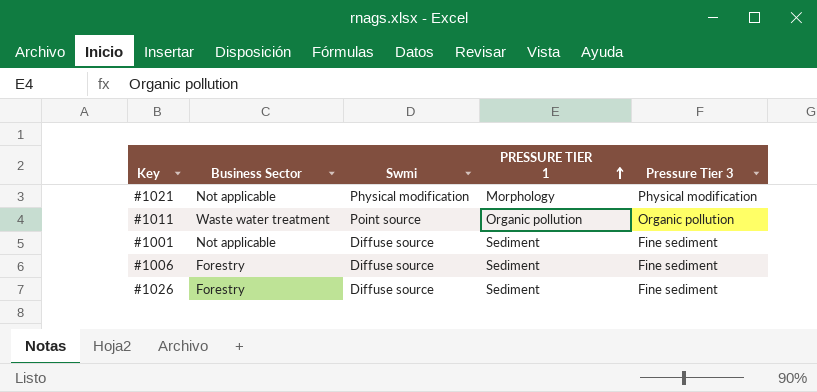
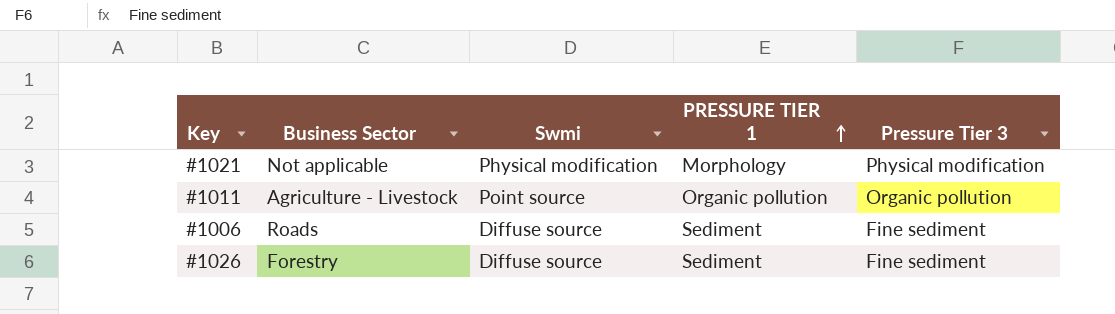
row #1001: Not applicable | Diffuse source | Sediment | Fine sediment -> none
#1011 | Business Sector: Waste water treatment -> Agriculture - Livestock
#1006 | Business Sector: Forestry -> Roads

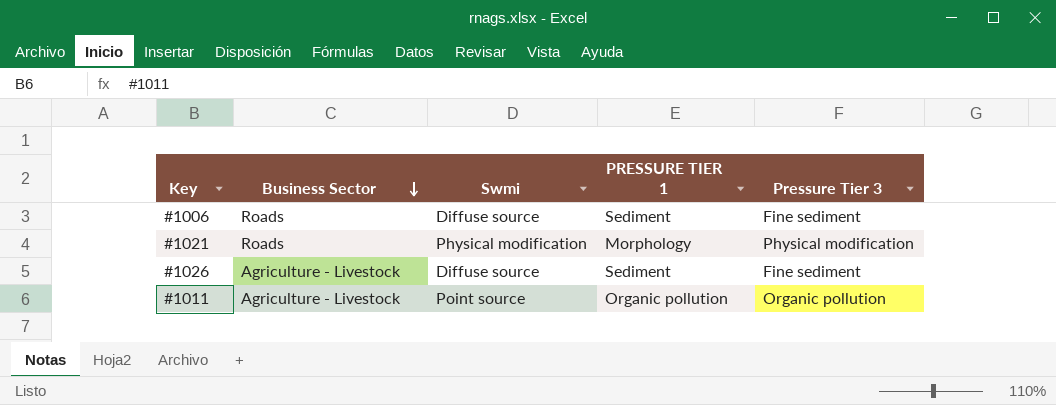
row order: PRESSURE TIER 1 ascending -> Business Sector descending
#1021 | Business Sector: Not applicable -> Roads
#1026 | Business Sector: Forestry -> Agriculture - Livestock

